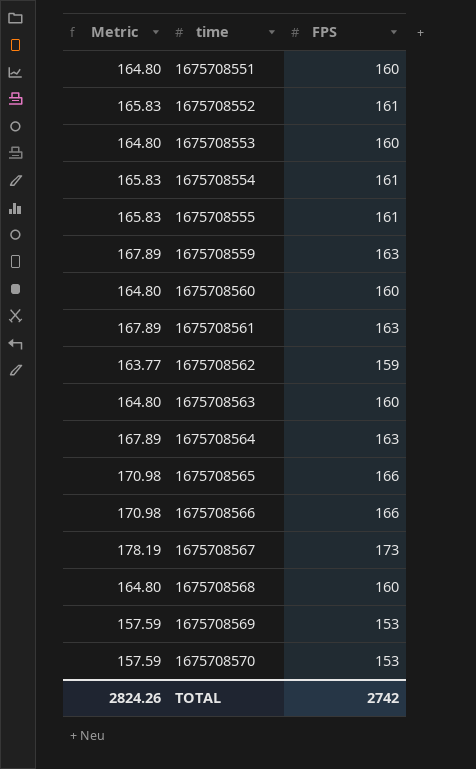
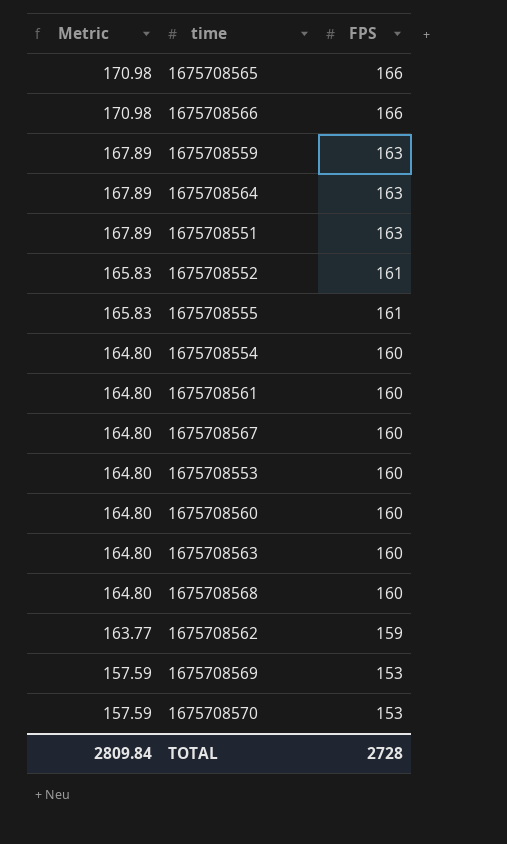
row order: time ascending -> Metric descending
1675708551 | Metric: 164.80 -> 167.89
1675708551 | FPS: 160 -> 163
1675708554 | Metric: 165.83 -> 164.80
1675708554 | FPS: 161 -> 160
1675708561 | Metric: 167.89 -> 164.80
1675708561 | FPS: 163 -> 160
1675708567 | Metric: 178.19 -> 164.80
1675708567 | FPS: 173 -> 160
TOTAL | Metric: 2824.26 -> 2809.84
TOTAL | FPS: 2742 -> 2728

